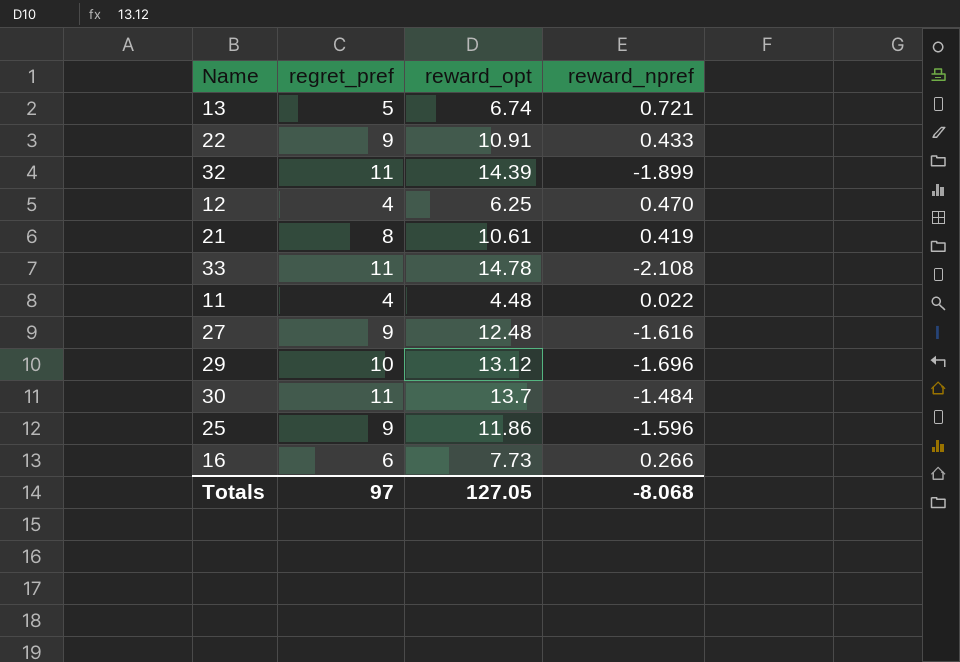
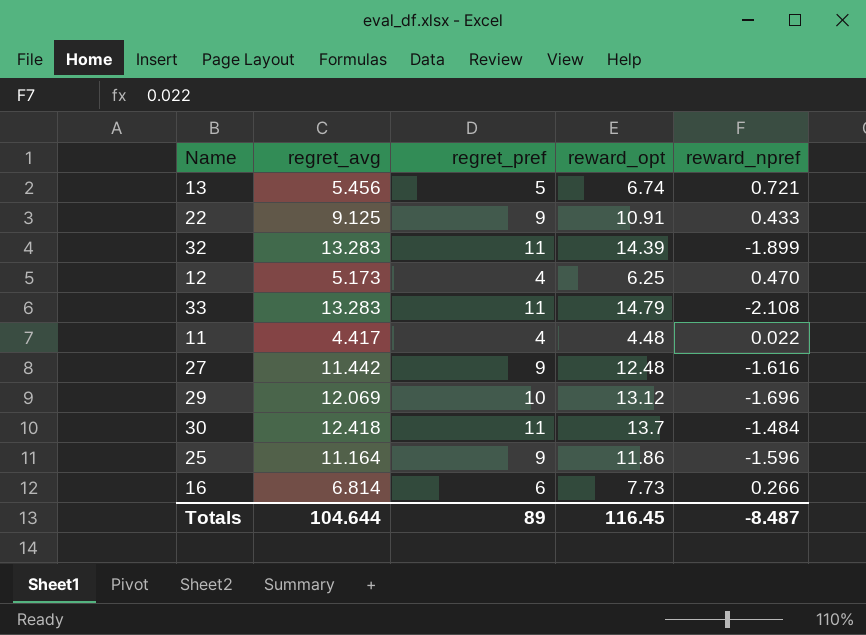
column regret_avg | position: none -> 2
row 21: 8 | 10.61 | 0.419 -> none
33 | reward_opt: 14.78 -> 14.79
Totals | regret_pref: 97 -> 89
Totals | reward_opt: 127.05 -> 116.45
Totals | reward_npref: -8.068 -> -8.487

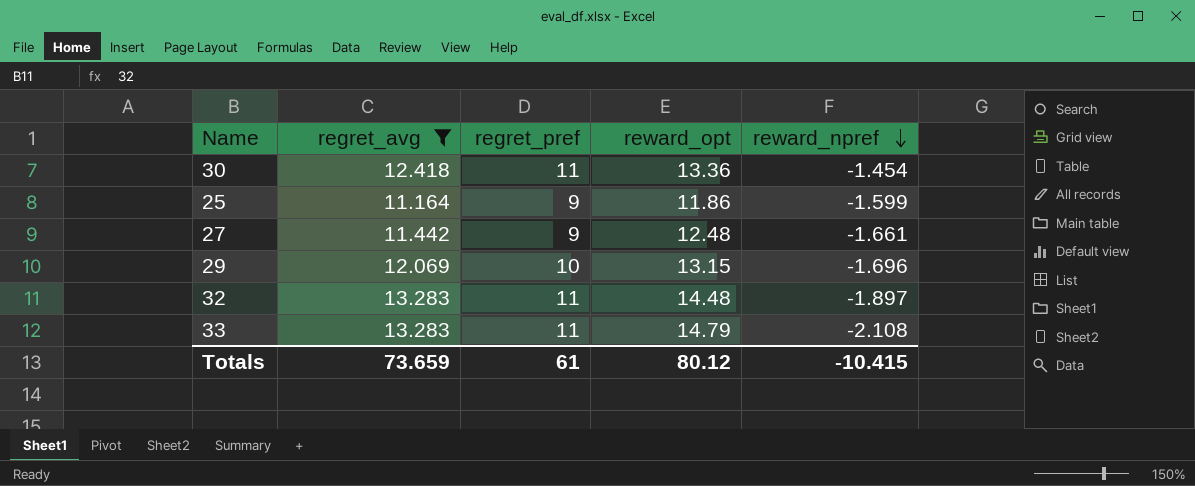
filter: none -> regret_avg >= 11.164
row order: none -> reward_npref descending
30 | reward_opt: 13.7 -> 13.36
30 | reward_npref: -1.484 -> -1.454
25 | reward_npref: -1.596 -> -1.599
27 | reward_npref: -1.616 -> -1.661
29 | reward_opt: 13.12 -> 13.15
32 | reward_opt: 14.39 -> 14.48
32 | reward_npref: -1.899 -> -1.897
Totals | regret_avg: 104.644 -> 73.659
Totals | regret_pref: 89 -> 61
Totals | reward_opt: 116.45 -> 80.12
Totals | reward_npref: -8.487 -> -10.415

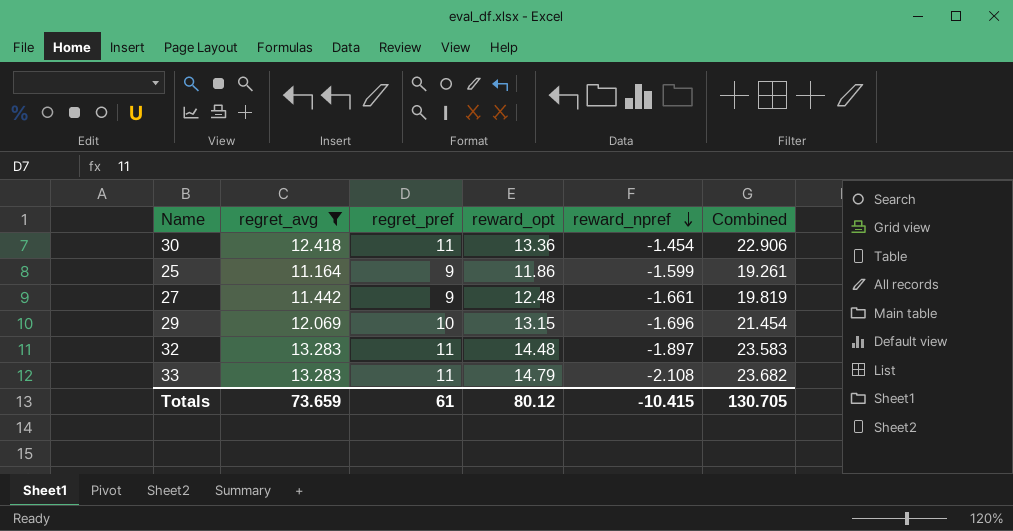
column Combined | formula: none -> [regret_pref] + [reward_opt] + [reward_npref]

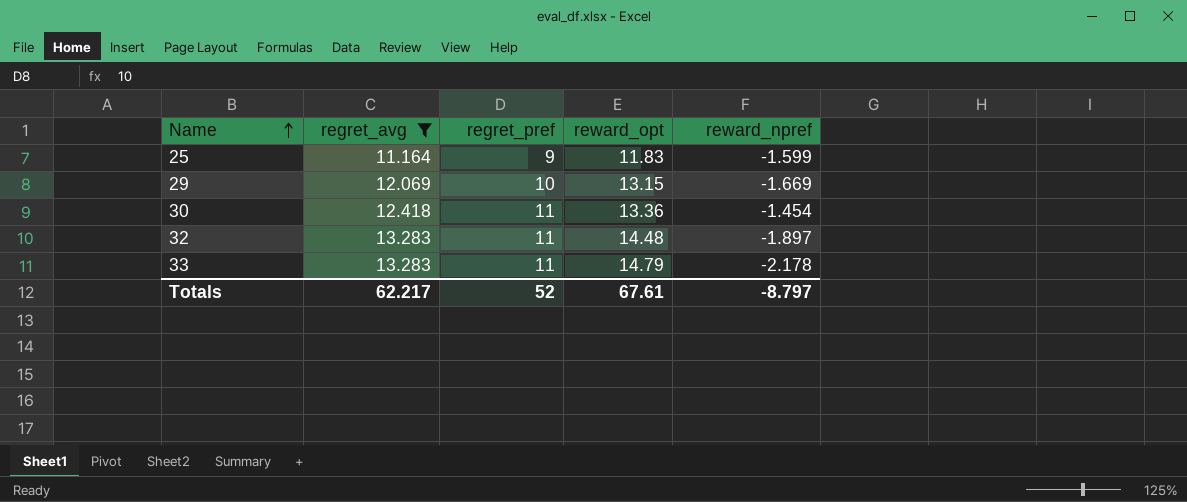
row order: reward_npref descending -> Name ascending
column Combined | formula: [regret_pref] + [reward_opt] + [reward_npref] -> none
row 27: 11.442 | 9 | 12.48 | -1.661 | 19.819 -> none
25 | reward_opt: 11.86 -> 11.83
29 | reward_npref: -1.696 -> -1.669
33 | reward_npref: -2.108 -> -2.178
Totals | regret_avg: 73.659 -> 62.217
Totals | regret_pref: 61 -> 52
Totals | reward_opt: 80.12 -> 67.61
Totals | reward_npref: -10.415 -> -8.797

